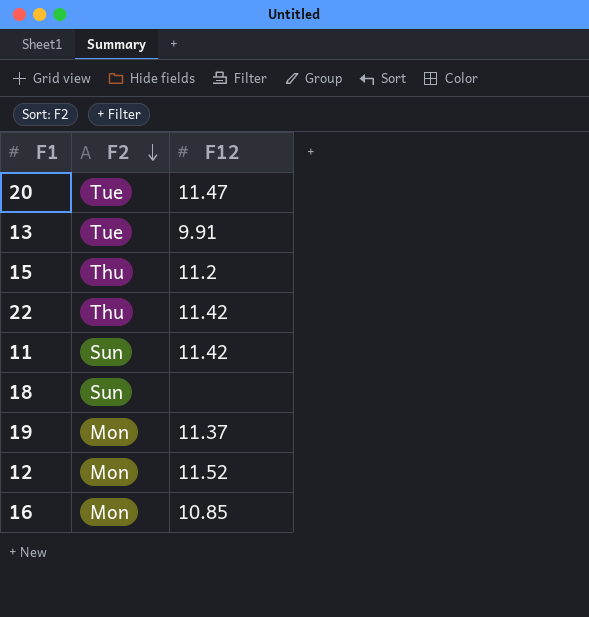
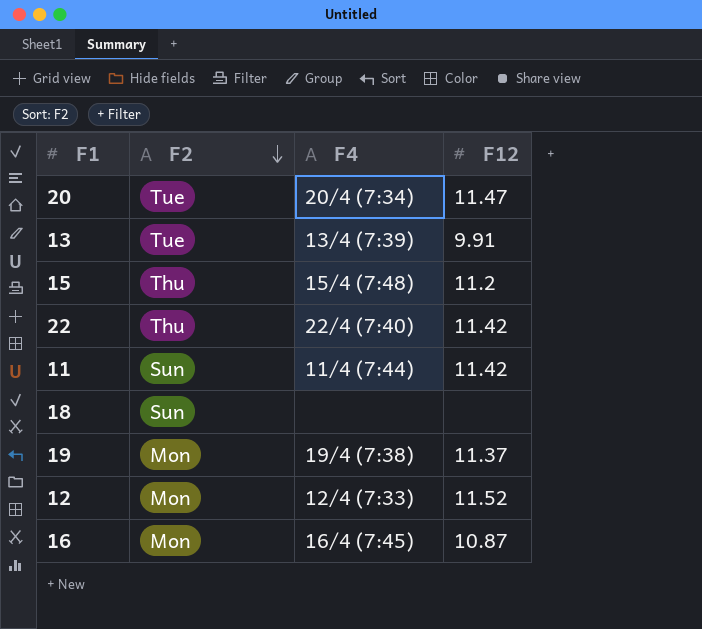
column F4 | position: none -> 3
16 | F12: 10.85 -> 10.87

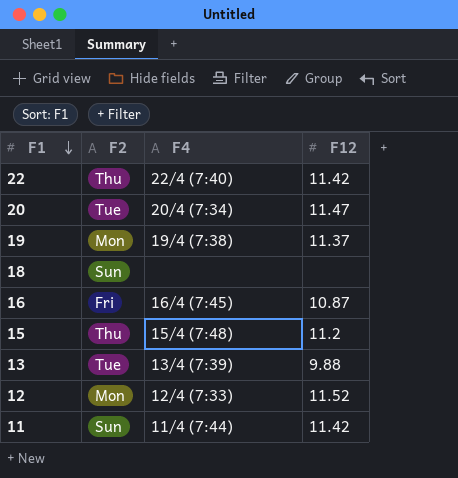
row order: F2 descending -> F1 descending
16 | F2: Mon -> Fri
13 | F12: 9.91 -> 9.88

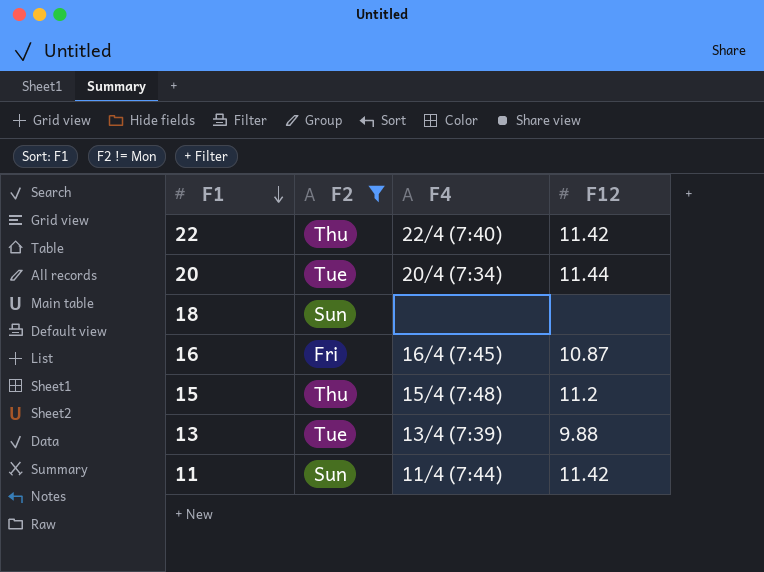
filter: none -> F2 != Mon
20 | F12: 11.47 -> 11.44

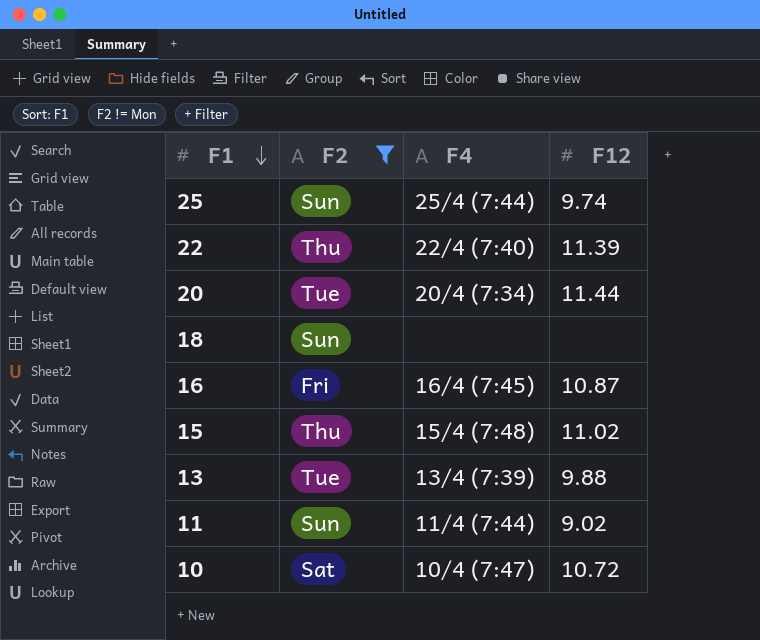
row 25: none -> Sun | 25/4 (7:44) | 9.74
22 | F12: 11.42 -> 11.39
15 | F12: 11.2 -> 11.02
11 | F12: 11.42 -> 9.02
row 10: none -> Sat | 10/4 (7:47) | 10.72

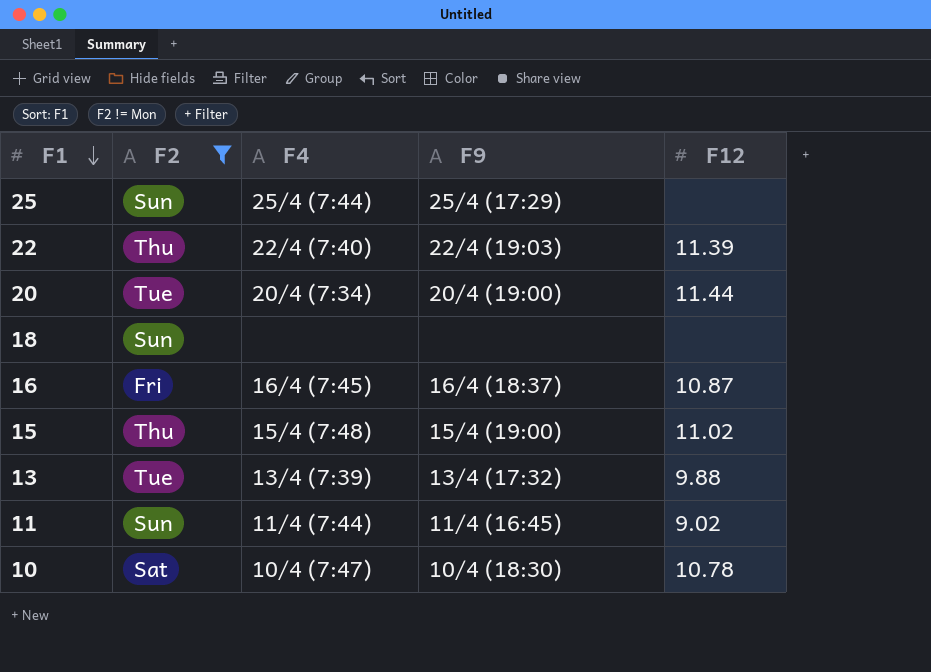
column F9 | position: none -> 4
25 | F12: 9.74 -> none
10 | F12: 10.72 -> 10.78

